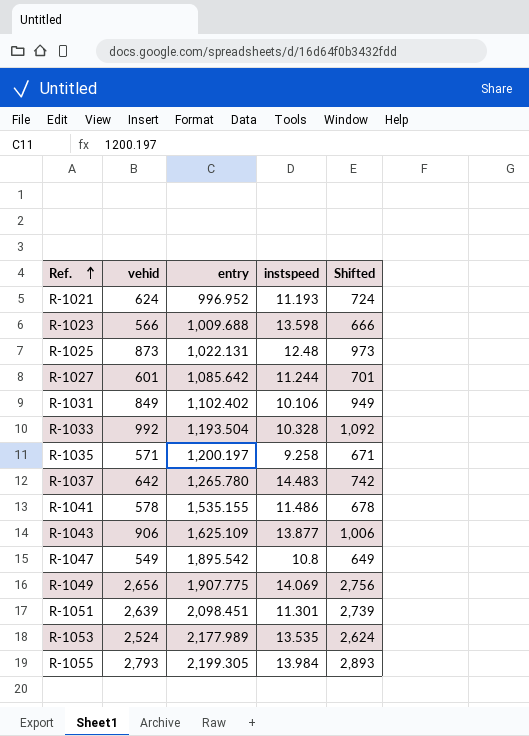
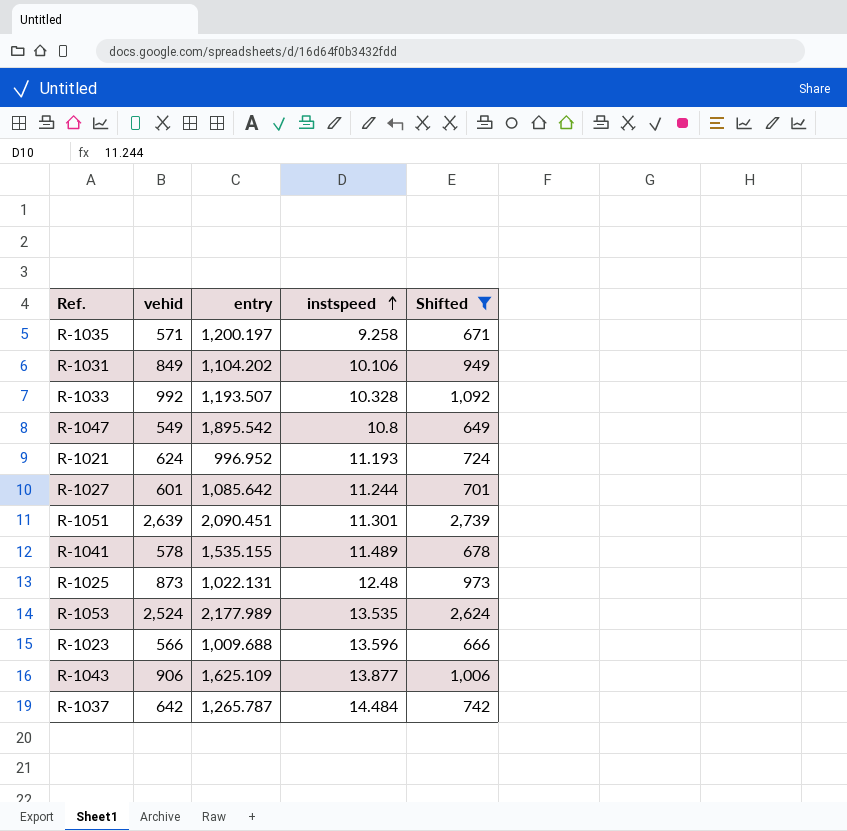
filter: none -> Shifted <= 2,739
row order: Ref. ascending -> instspeed ascending
R-1031 | entry: 1,102.402 -> 1,104.202
R-1033 | entry: 1,193.504 -> 1,193.507
R-1051 | entry: 2,098.451 -> 2,090.451
R-1041 | instspeed: 11.486 -> 11.489
R-1023 | instspeed: 13.598 -> 13.596
R-1037 | entry: 1,265.780 -> 1,265.787
R-1037 | instspeed: 14.483 -> 14.484

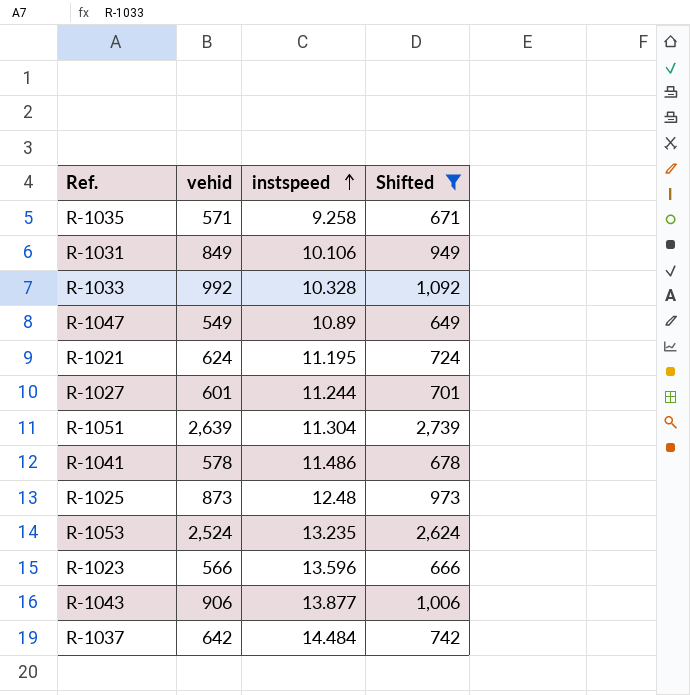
column entry | position: 3 -> none
R-1047 | instspeed: 10.8 -> 10.89
R-1021 | instspeed: 11.193 -> 11.195
R-1051 | instspeed: 11.301 -> 11.304
R-1041 | instspeed: 11.489 -> 11.486
R-1053 | instspeed: 13.535 -> 13.235

